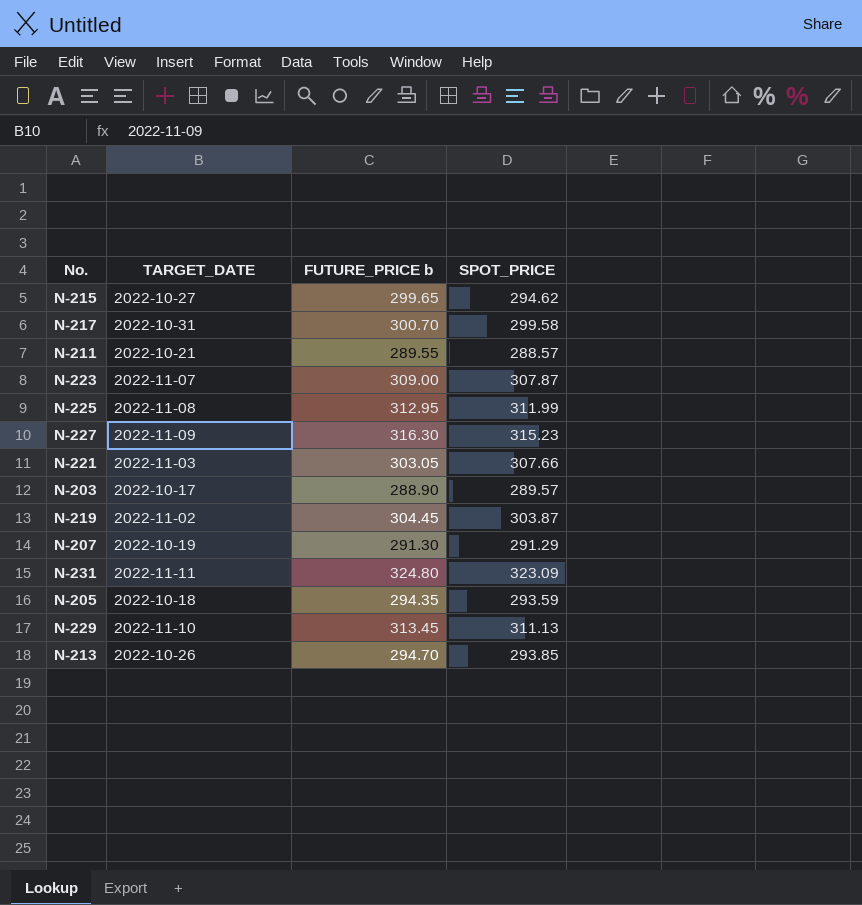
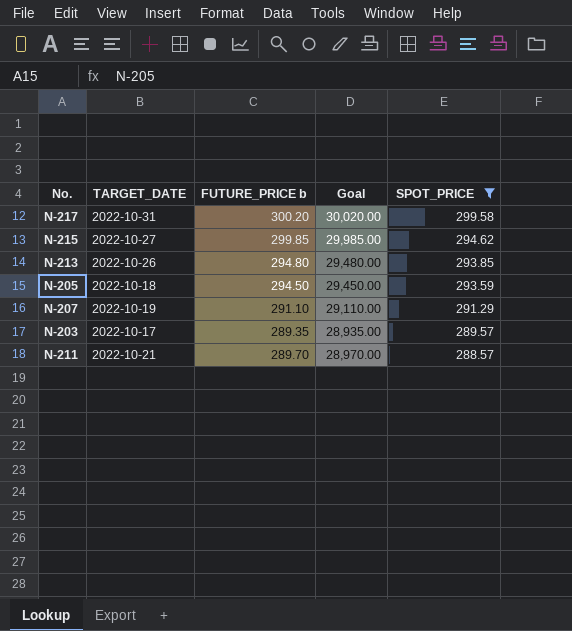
filter: none -> SPOT_PRICE <= 299.58
row order: none -> SPOT_PRICE descending
column Goal | formula: none -> [FUTURE_PRICE b] * 100
N-217 | FUTURE_PRICE b: 300.70 -> 300.20
N-215 | FUTURE_PRICE b: 299.65 -> 299.85
N-213 | FUTURE_PRICE b: 294.70 -> 294.80
N-205 | FUTURE_PRICE b: 294.35 -> 294.50
N-207 | FUTURE_PRICE b: 291.30 -> 291.10
N-203 | FUTURE_PRICE b: 288.90 -> 289.35
N-211 | FUTURE_PRICE b: 289.55 -> 289.70

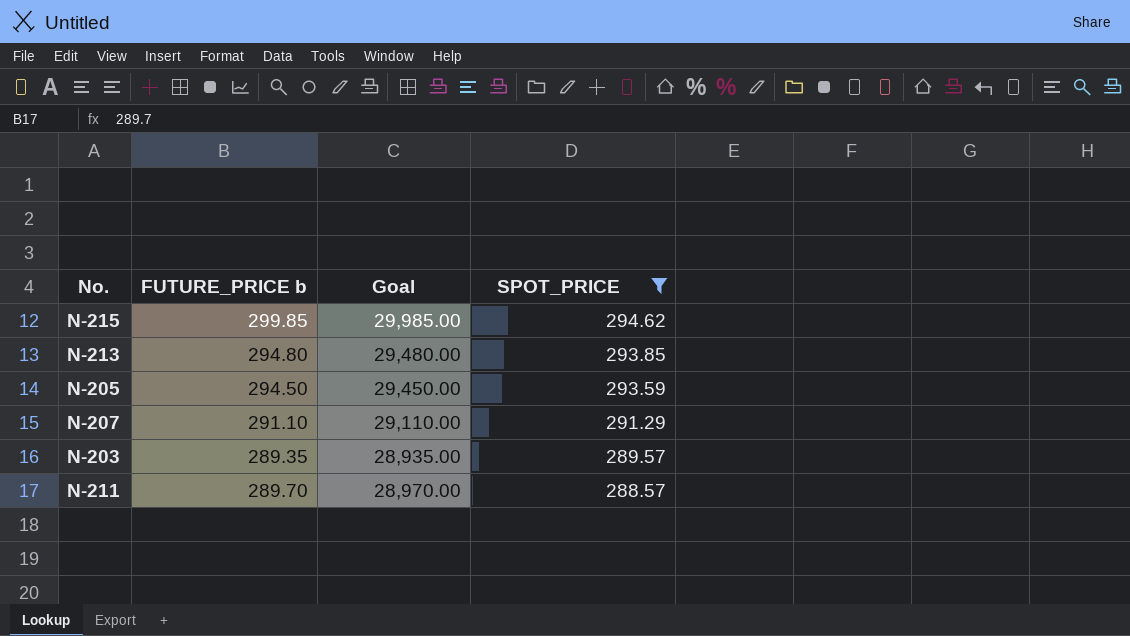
column TARGET_DATE | position: 2 -> none
row N-217: 2022-10-31 | 300.20 | 30,020.00 | 299.58 -> none

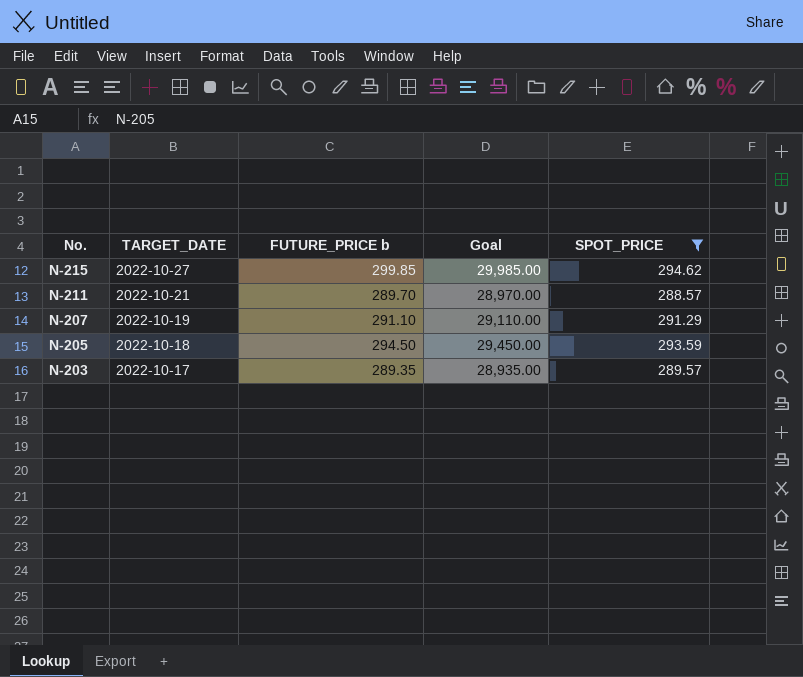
row order: SPOT_PRICE descending -> No. descending
column TARGET_DATE | position: none -> 2
row N-213: 294.80 | 29,480.00 | 293.85 -> none

